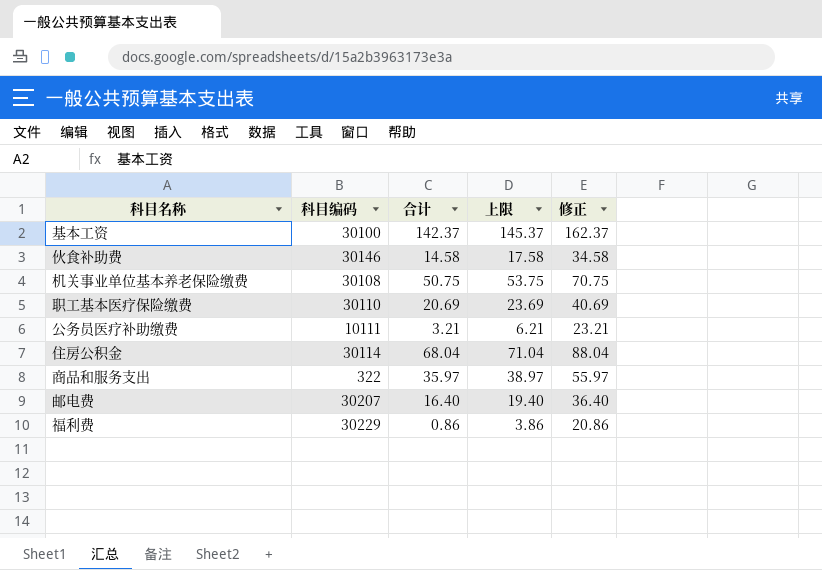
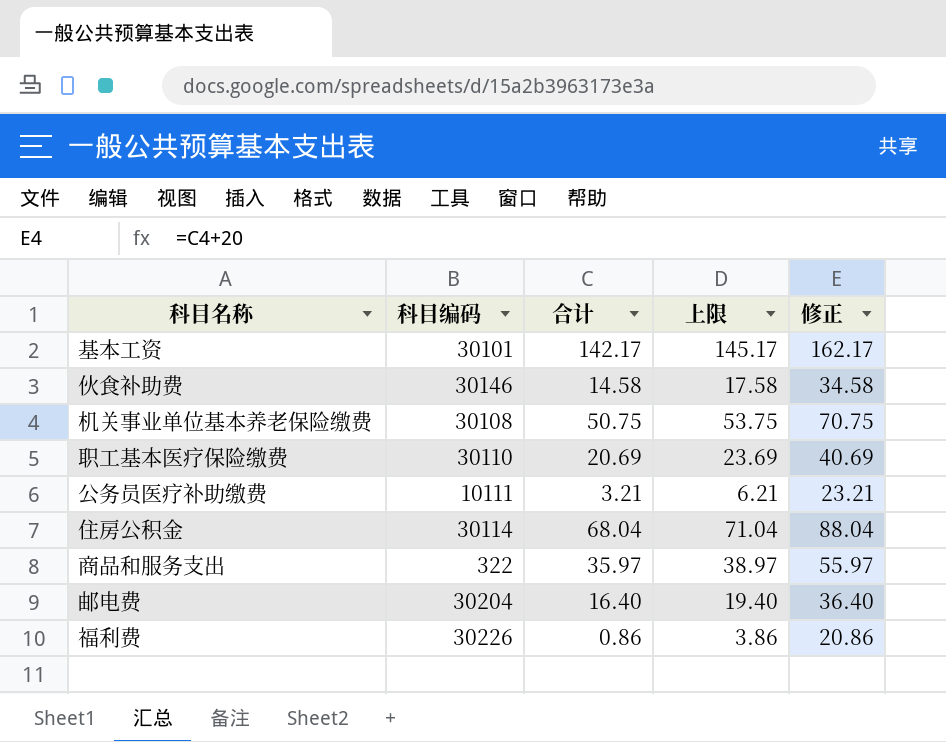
基本工资 | 科目编码: 30100 -> 30101
基本工资 | 合计: 142.37 -> 142.17
基本工资 | 上限: 145.37 -> 145.17
基本工资 | 修正: 162.37 -> 162.17
邮电费 | 科目编码: 30207 -> 30204
福利费 | 科目编码: 30229 -> 30226

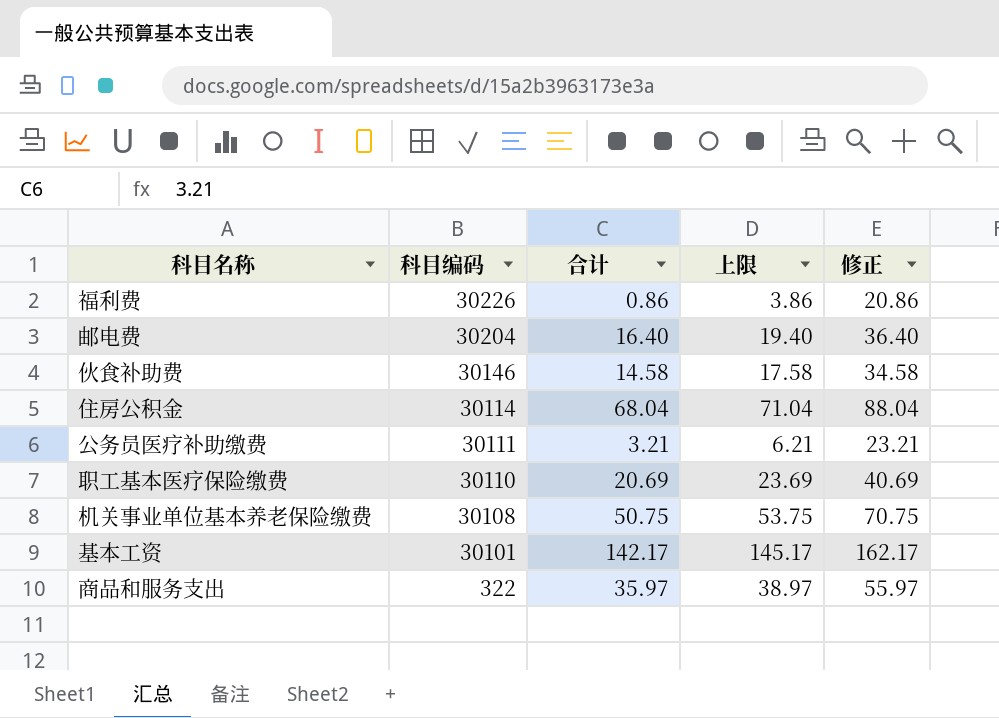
row order: none -> 科目编码 descending
公务员医疗补助缴费 | 科目编码: 10111 -> 30111

